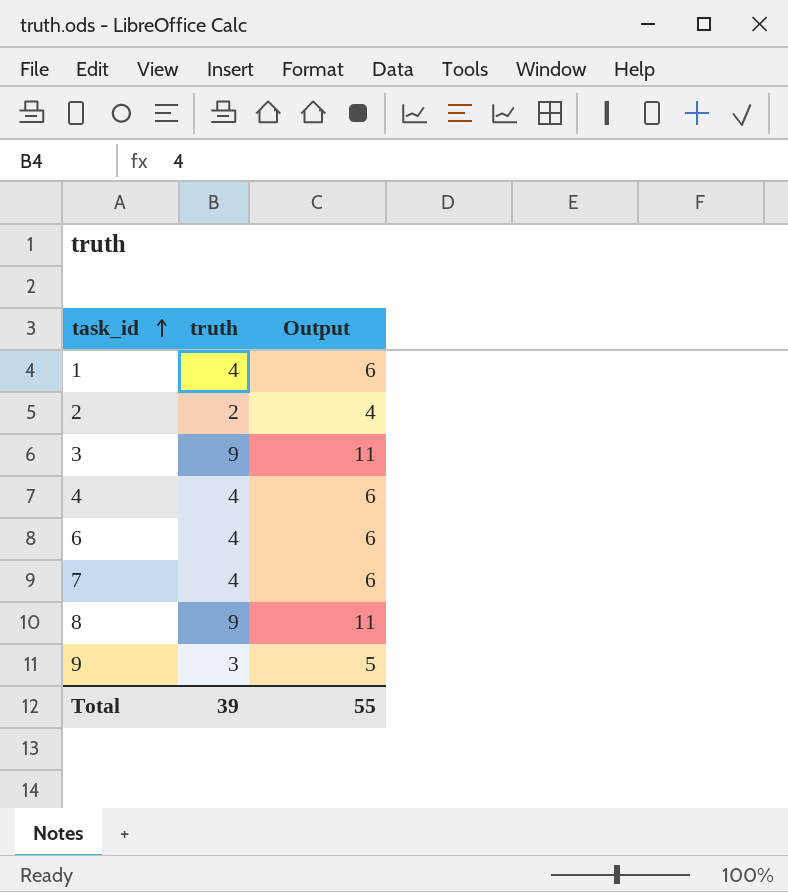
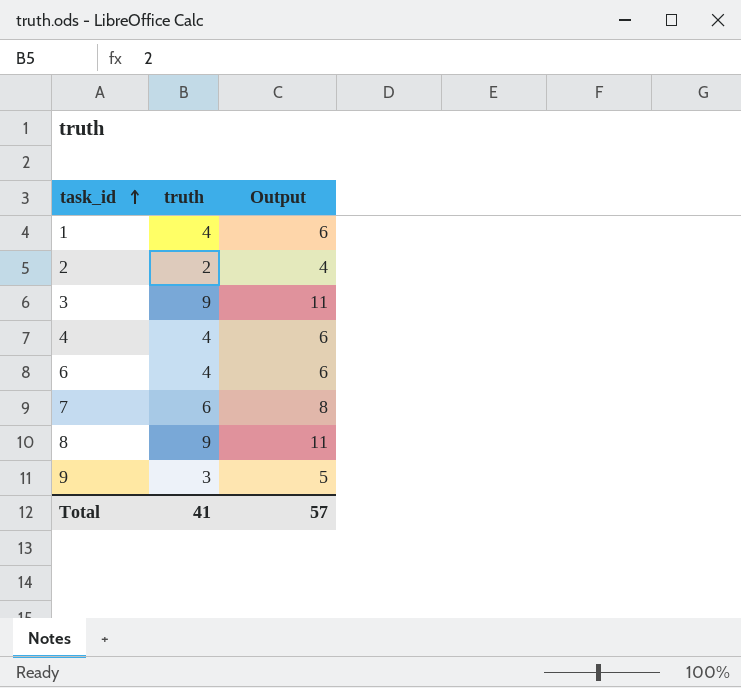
7 | truth: 4 -> 6
7 | Output: 6 -> 8
Total | truth: 39 -> 41
Total | Output: 55 -> 57

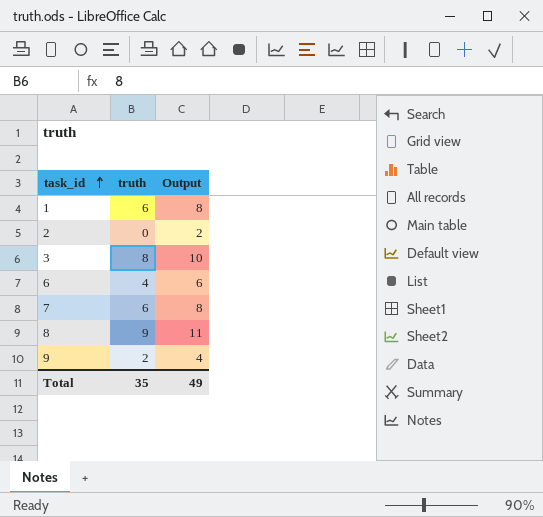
row 4: 4 | 6 -> none
1 | truth: 4 -> 6
1 | Output: 6 -> 8
2 | truth: 2 -> 0
2 | Output: 4 -> 2
3 | truth: 9 -> 8
3 | Output: 11 -> 10
9 | truth: 3 -> 2
9 | Output: 5 -> 4
Total | truth: 41 -> 35
Total | Output: 57 -> 49

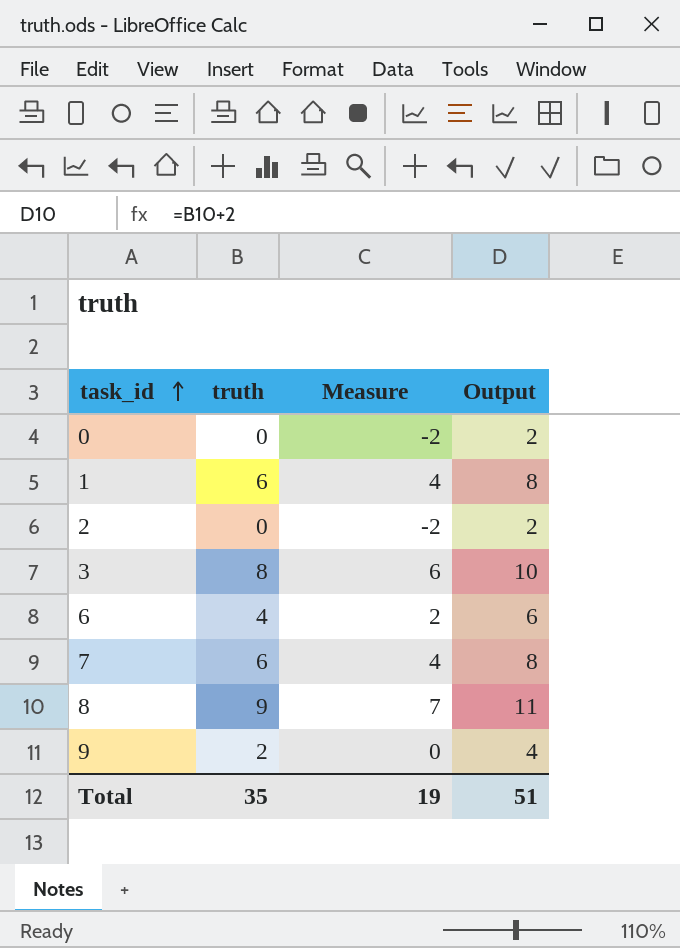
column Measure | formula: none -> [truth] - 2
row 0: none -> 0 | -2 | 2
Total | Output: 49 -> 51

